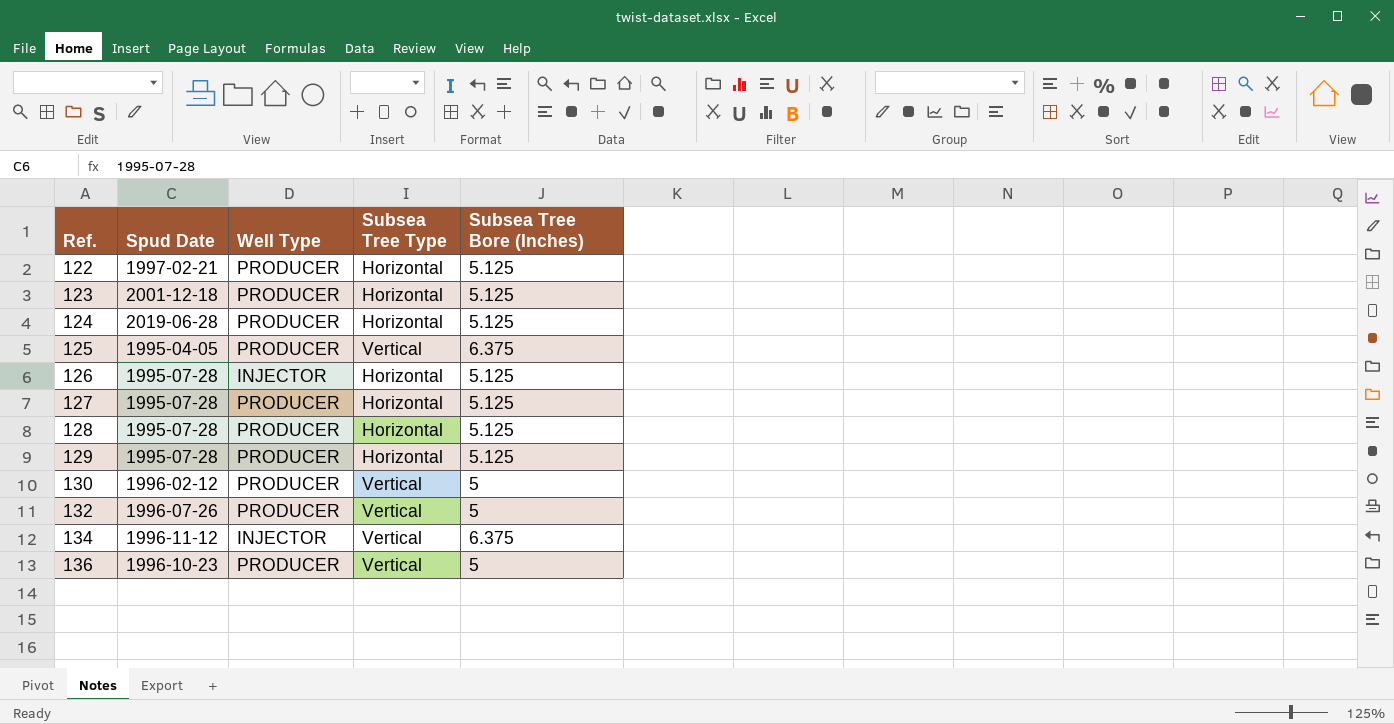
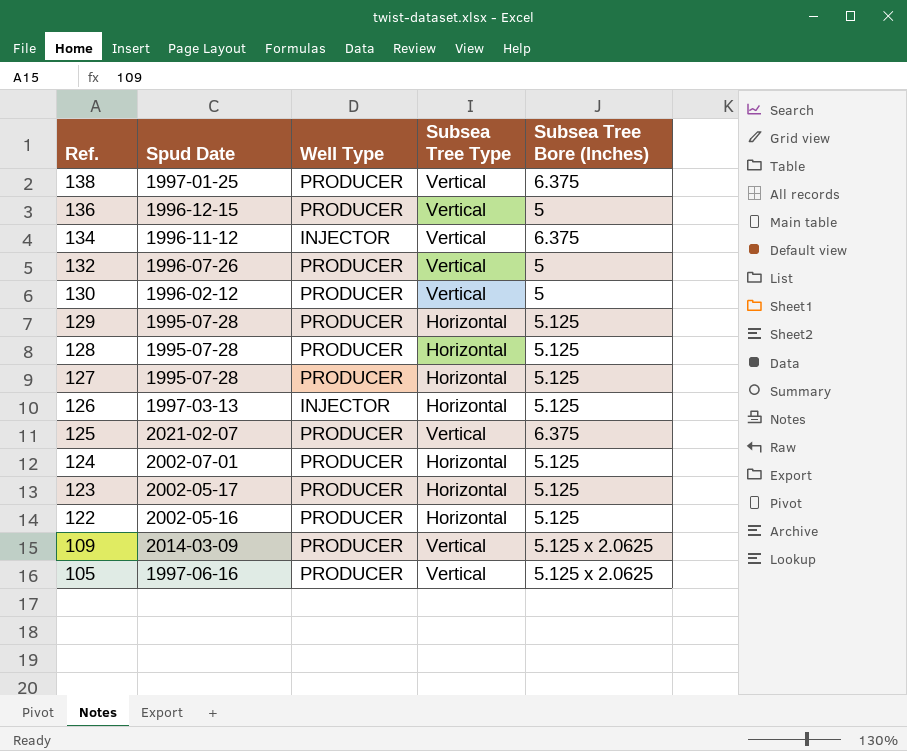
row order: Ref. ascending -> Ref. descending
row 138: none -> 1997-01-25 | PRODUCER | Vertical | 6.375
136 | Spud Date: 1996-10-23 -> 1996-12-15
126 | Spud Date: 1995-07-28 -> 1997-03-13
125 | Spud Date: 1995-04-05 -> 2021-02-07
124 | Spud Date: 2019-06-28 -> 2002-07-01
123 | Spud Date: 2001-12-18 -> 2002-05-17
122 | Spud Date: 1997-02-21 -> 2002-05-16
row 109: none -> 2014-03-09 | PRODUCER | Vertical | 5.125 x 2.0625
row 105: none -> 1997-06-16 | PRODUCER | Vertical | 5.125 x 2.0625

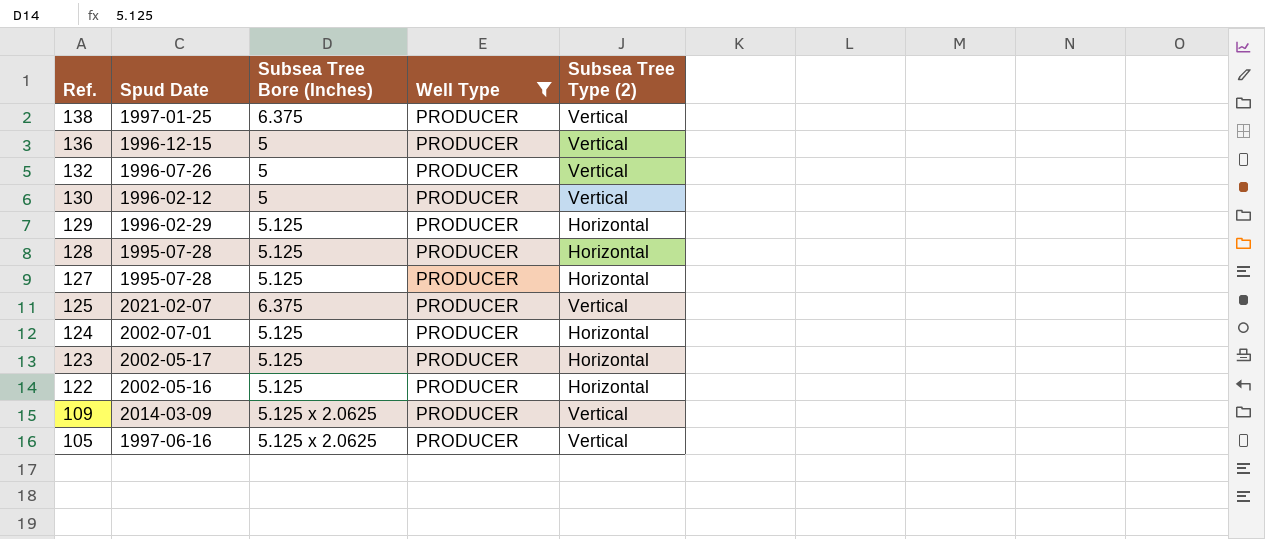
filter: none -> Well Type = PRODUCER
column Subsea Tree Bore (Inches) | position: 5 -> 3
column name: Subsea Tree Type -> Subsea Tree Type (2)
129 | Spud Date: 1995-07-28 -> 1996-02-29

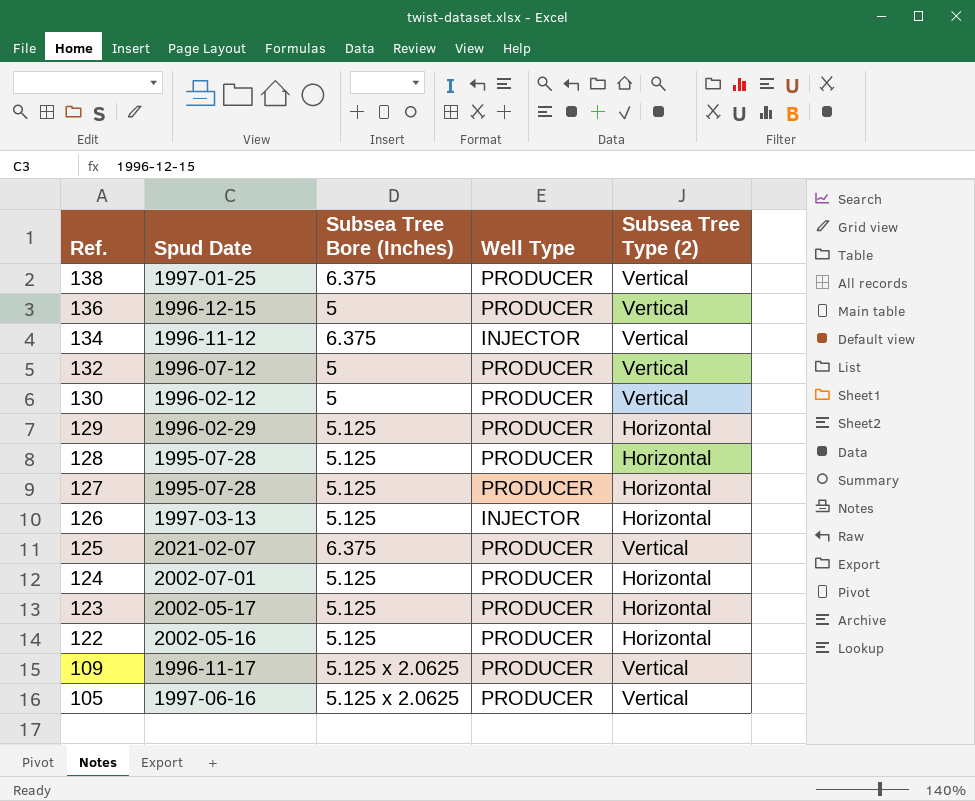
filter: Well Type = PRODUCER -> none
132 | Spud Date: 1996-07-26 -> 1996-07-12
109 | Spud Date: 2014-03-09 -> 1996-11-17

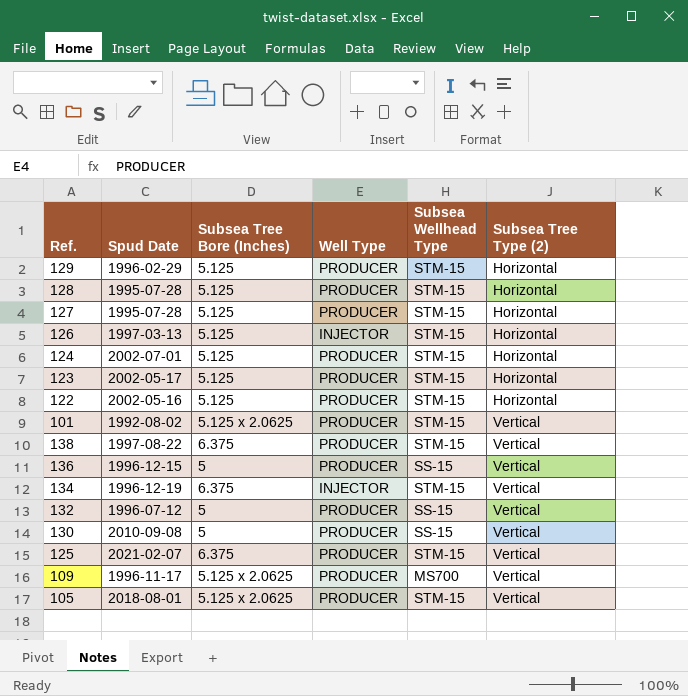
row order: Ref. descending -> Subsea Tree Type (2) ascending
column Subsea Wellhead Type | position: none -> 5
row 101: none -> 1992-08-02 | 5.125 x 2.0625 | PRODUCER | STM-15 | Vertical
138 | Spud Date: 1997-01-25 -> 1997-08-22
134 | Spud Date: 1996-11-12 -> 1996-12-19
130 | Spud Date: 1996-02-12 -> 2010-09-08
105 | Spud Date: 1997-06-16 -> 2018-08-01

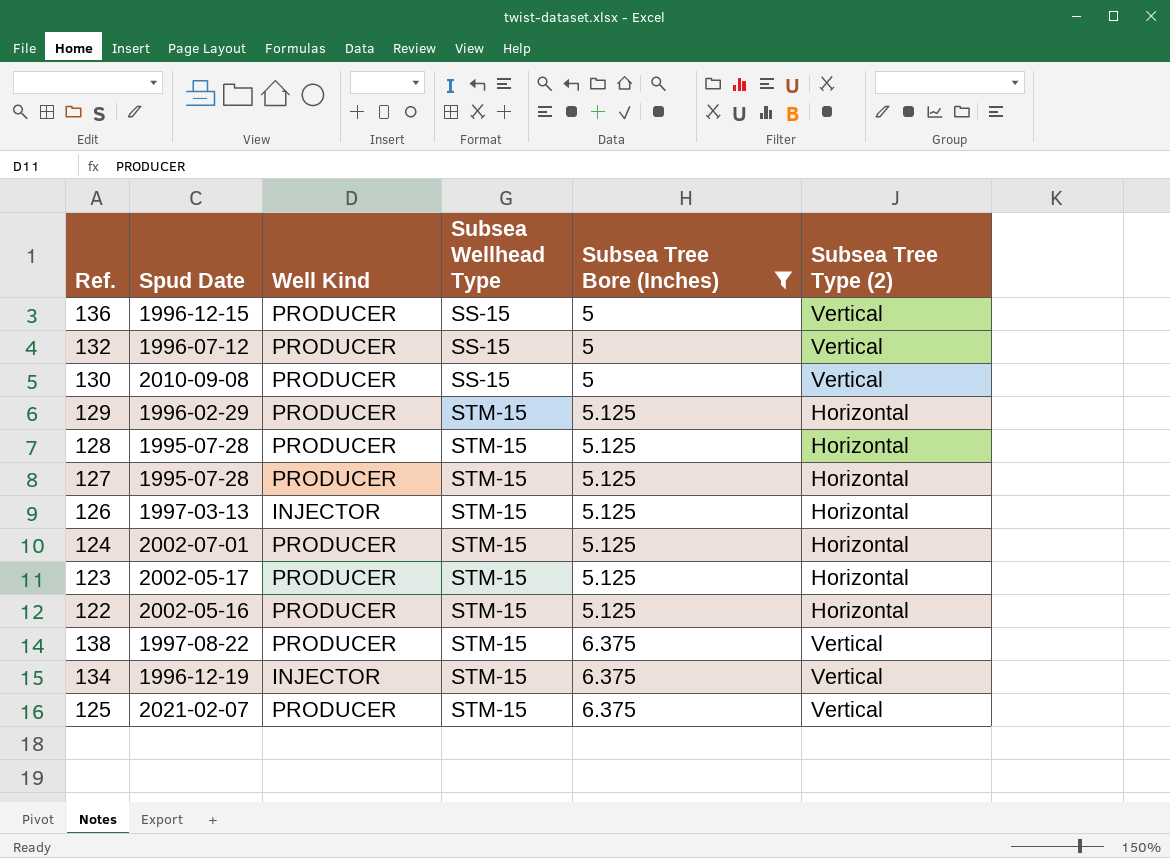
filter: none -> Subsea Tree Bore (Inches) != 5.125 x 2.0625
row order: Subsea Tree Type (2) ascending -> Subsea Wellhead Type ascending
column name: Well Type -> Well Kind
column Subsea Tree Bore (Inches) | position: 3 -> 5

